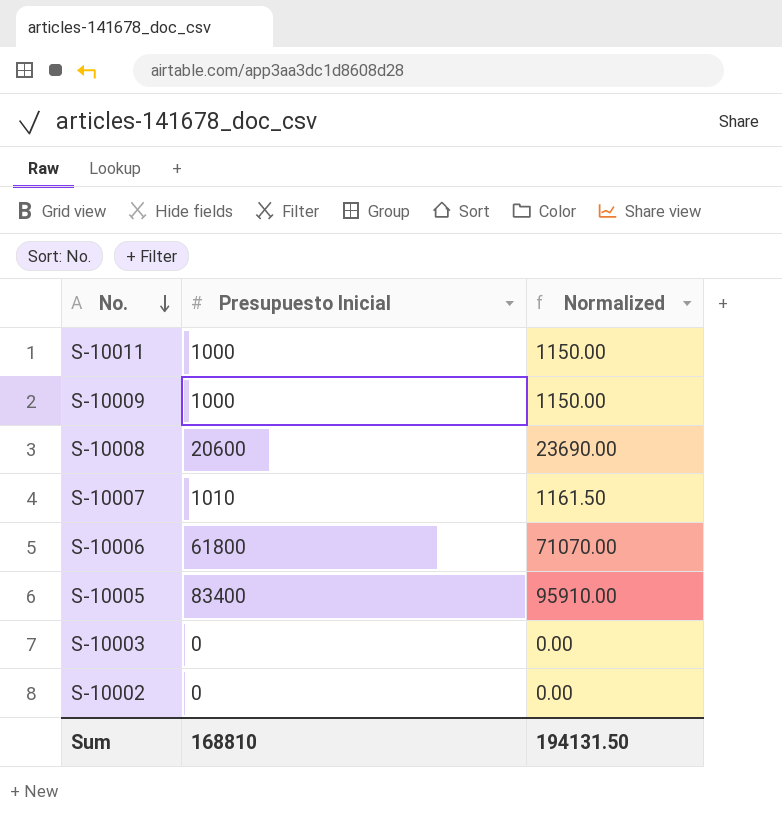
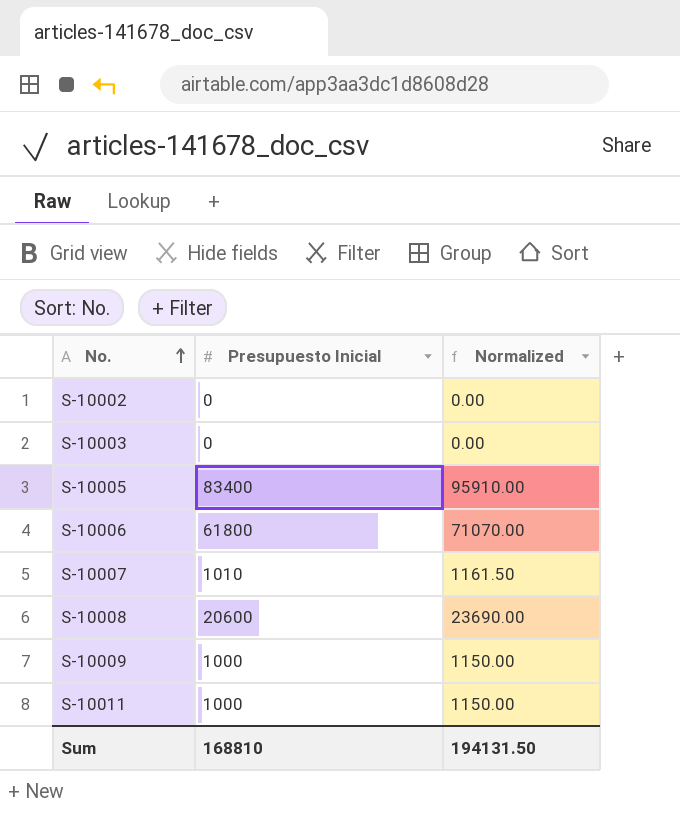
row order: No. descending -> No. ascending

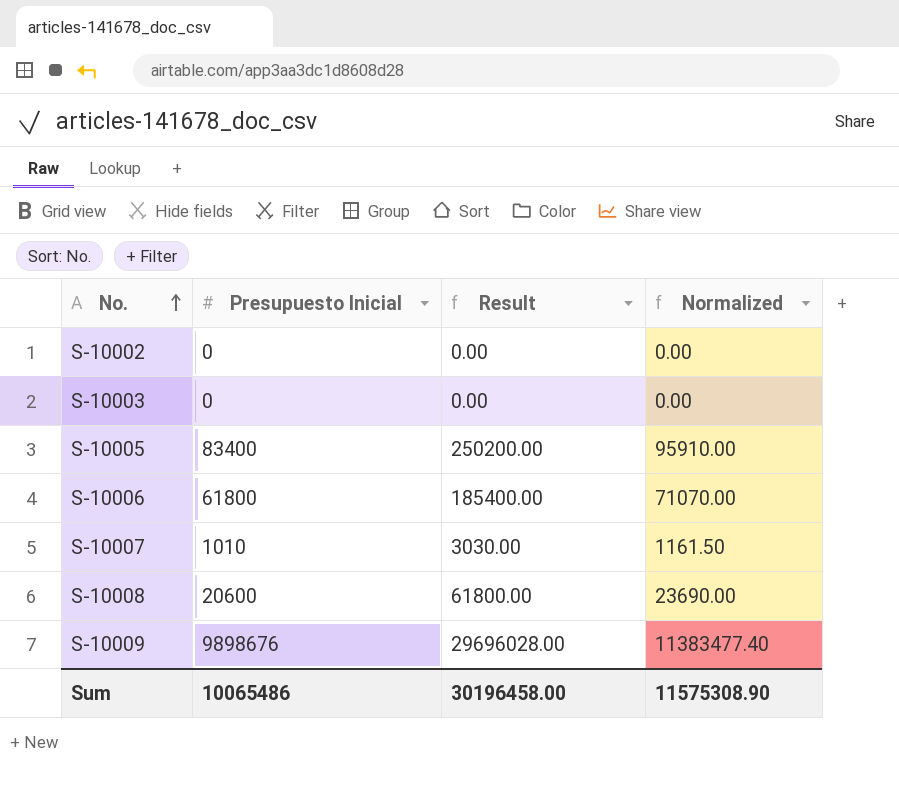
column Result | formula: none -> [Presupuesto Inicial] * 3
row S-10011: 1000 | 1150.00 -> none
S-10009 | Presupuesto Inicial: 1000 -> 9898676
S-10009 | Normalized: 1150.00 -> 11383477.40
Sum | Presupuesto Inicial: 168810 -> 10065486
Sum | Normalized: 194131.50 -> 11575308.90

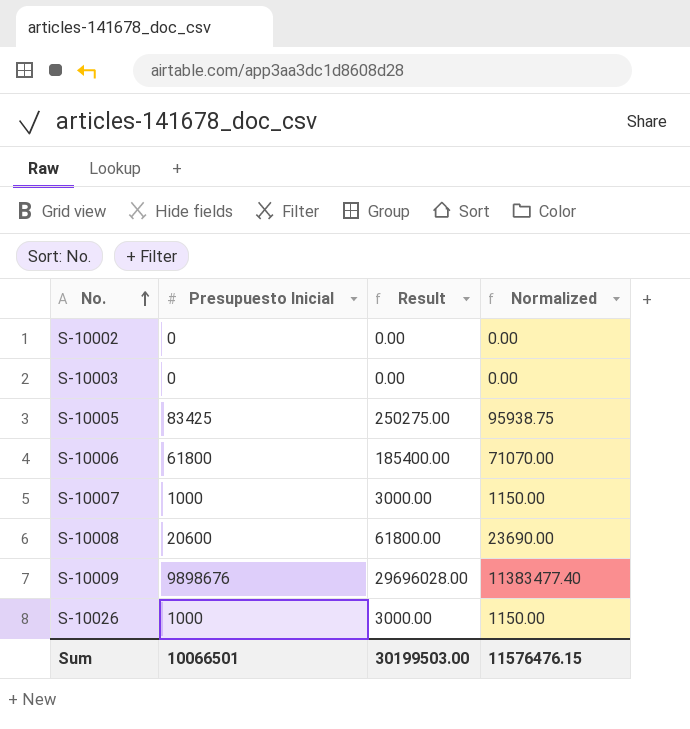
S-10005 | Presupuesto Inicial: 83400 -> 83425
S-10005 | Result: 250200.00 -> 250275.00
S-10005 | Normalized: 95910.00 -> 95938.75
S-10007 | Presupuesto Inicial: 1010 -> 1000
S-10007 | Result: 3030.00 -> 3000.00
S-10007 | Normalized: 1161.50 -> 1150.00
row S-10026: none -> 1000 | 3000.00 | 1150.00
Sum | Presupuesto Inicial: 10065486 -> 10066501
Sum | Result: 30196458.00 -> 30199503.00
Sum | Normalized: 11575308.90 -> 11576476.15

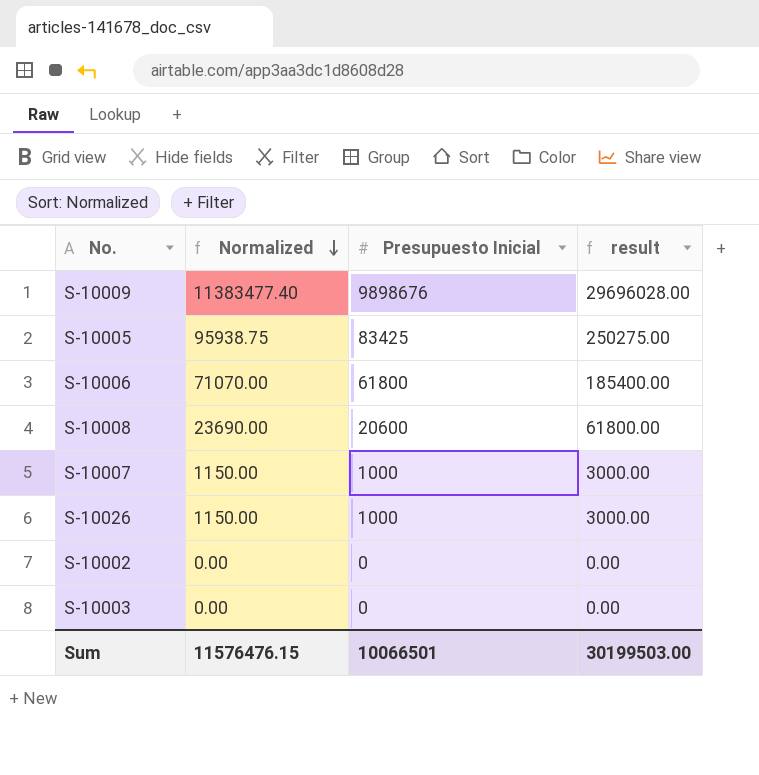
row order: No. ascending -> Normalized descending
column Normalized | position: 4 -> 2
column name: Result -> result

